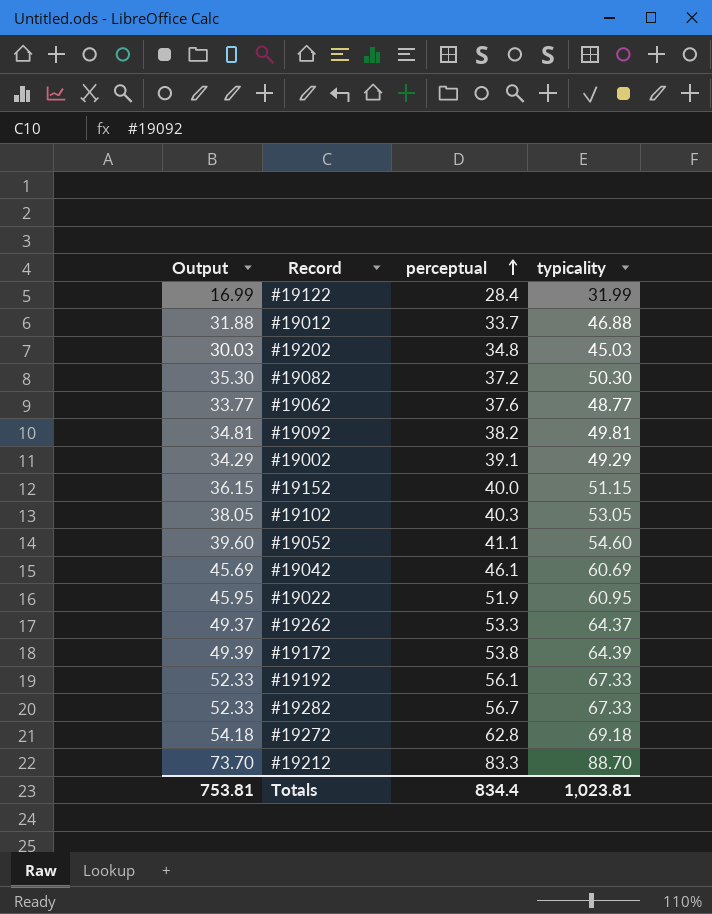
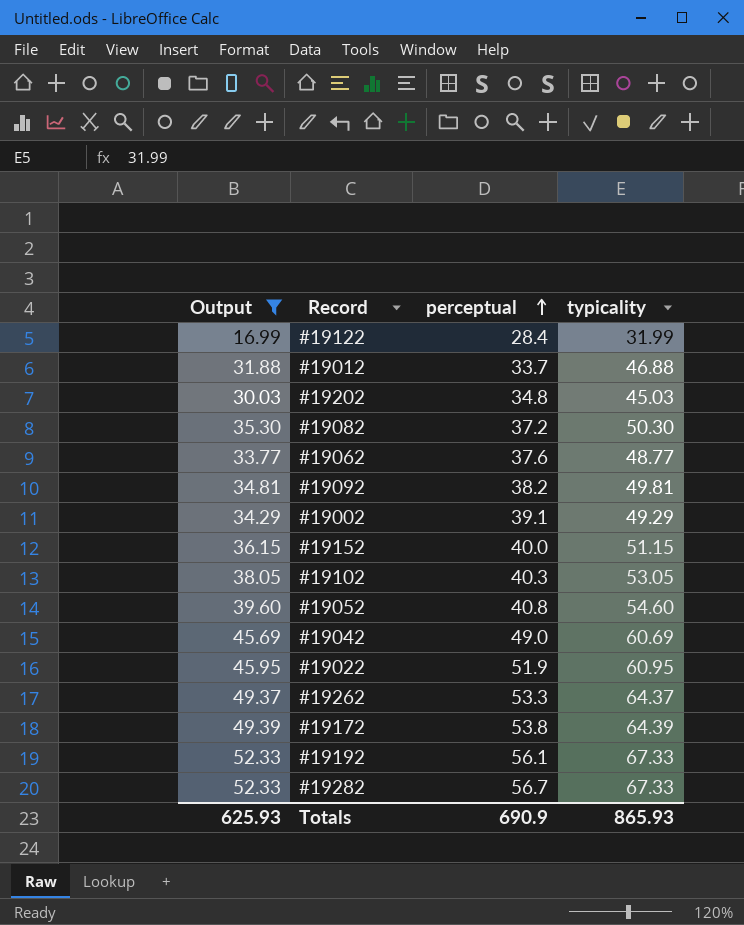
filter: none -> Output <= 52.33
#19052 | perceptual: 41.1 -> 40.8
#19042 | perceptual: 46.1 -> 49.0
Totals | Output: 753.81 -> 625.93
Totals | perceptual: 834.4 -> 690.9
Totals | typicality: 1,023.81 -> 865.93

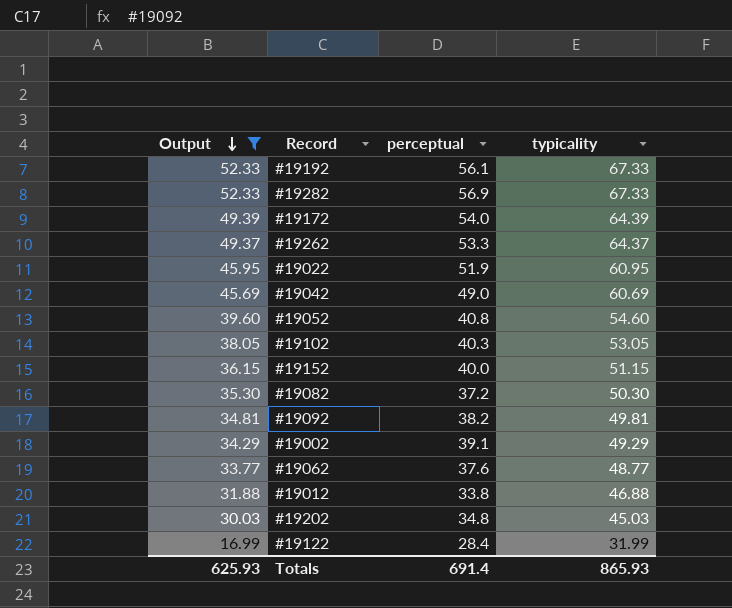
row order: perceptual ascending -> Output descending
#19282 | perceptual: 56.7 -> 56.9
#19172 | perceptual: 53.8 -> 54.0
#19012 | perceptual: 33.7 -> 33.8
Totals | perceptual: 690.9 -> 691.4

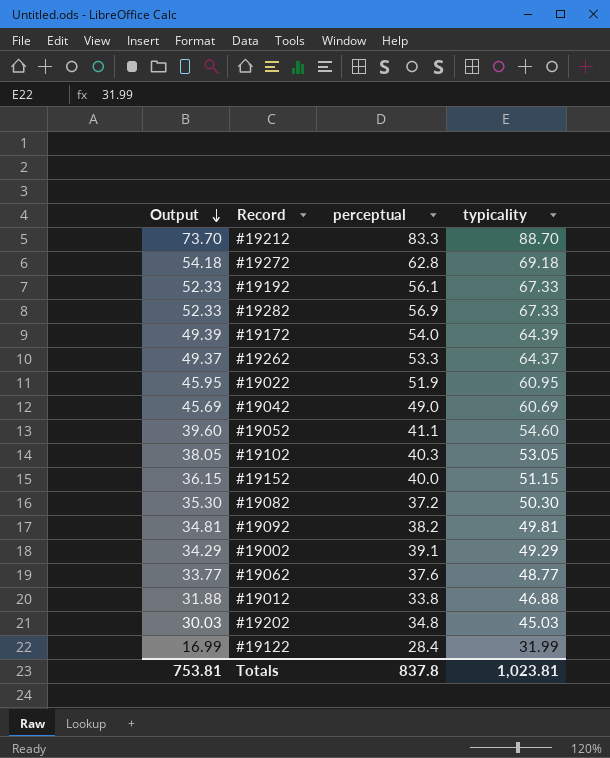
filter: Output <= 52.33 -> none
#19052 | perceptual: 40.8 -> 41.1
Totals | Output: 625.93 -> 753.81
Totals | perceptual: 691.4 -> 837.8
Totals | typicality: 865.93 -> 1,023.81

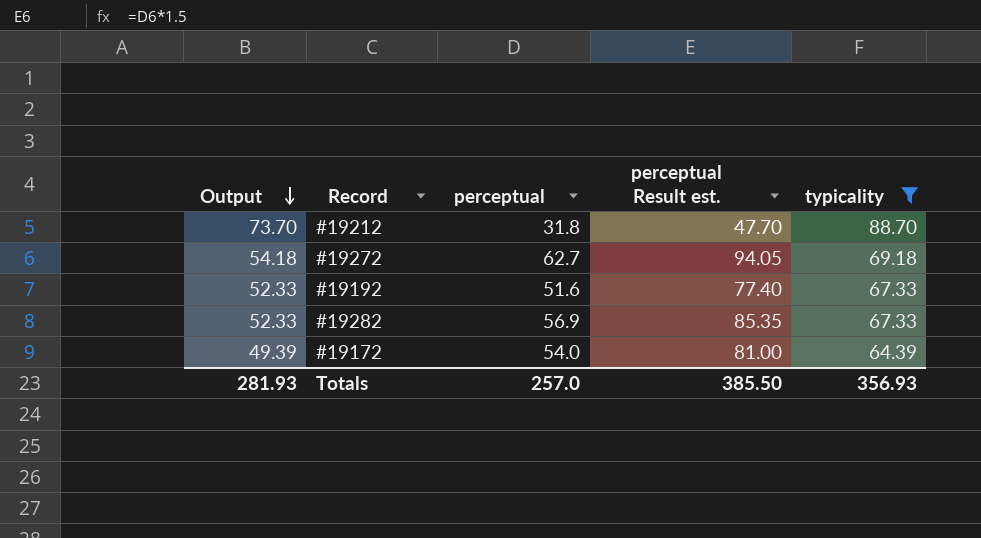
filter: none -> typicality >= 64.39
column perceptual Result est. | formula: none -> [perceptual] * 1.5
#19212 | perceptual: 83.3 -> 31.8
#19272 | perceptual: 62.8 -> 62.7
#19192 | perceptual: 56.1 -> 51.6
Totals | Output: 753.81 -> 281.93
Totals | perceptual: 837.8 -> 257.0
Totals | typicality: 1,023.81 -> 356.93

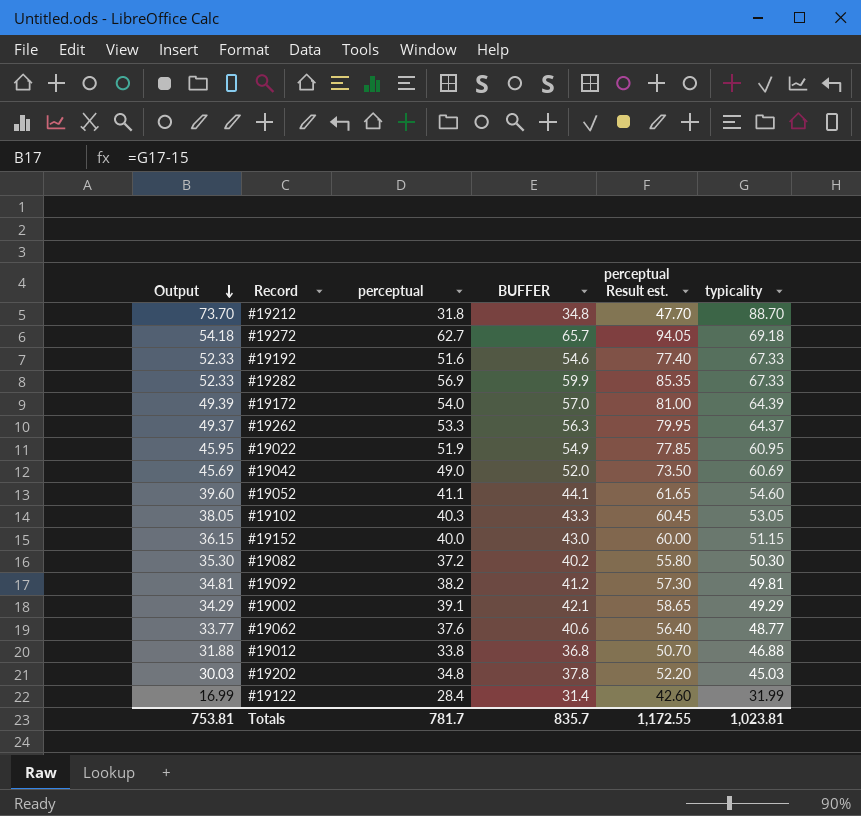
filter: typicality >= 64.39 -> none
column BUFFER | formula: none -> [perceptual] + 3
Totals | Output: 281.93 -> 753.81
Totals | perceptual: 257.0 -> 781.7
Totals | perceptual Result est.: 385.50 -> 1,172.55
Totals | typicality: 356.93 -> 1,023.81

